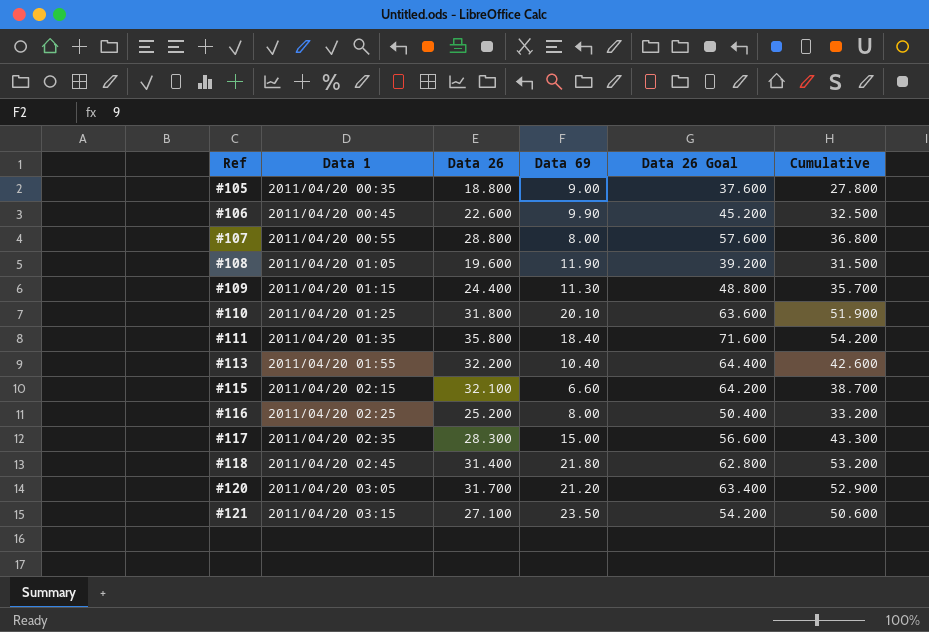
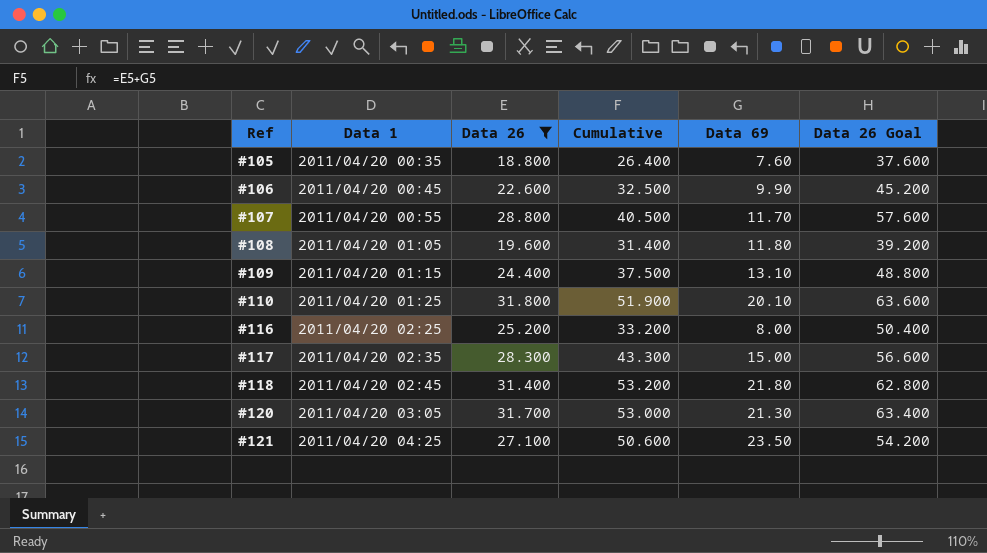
filter: none -> Data 26 <= 31.800
column Cumulative | position: 6 -> 4
#105 | Cumulative: 27.800 -> 26.400
#105 | Data 69: 9.00 -> 7.60
#107 | Cumulative: 36.800 -> 40.500
#107 | Data 69: 8.00 -> 11.70
#108 | Cumulative: 31.500 -> 31.400
#108 | Data 69: 11.90 -> 11.80
#109 | Cumulative: 35.700 -> 37.500
#109 | Data 69: 11.30 -> 13.10
#120 | Cumulative: 52.900 -> 53.000
#120 | Data 69: 21.20 -> 21.30
#121 | Data 1: 2011/04/20 03:15 -> 2011/04/20 04:25

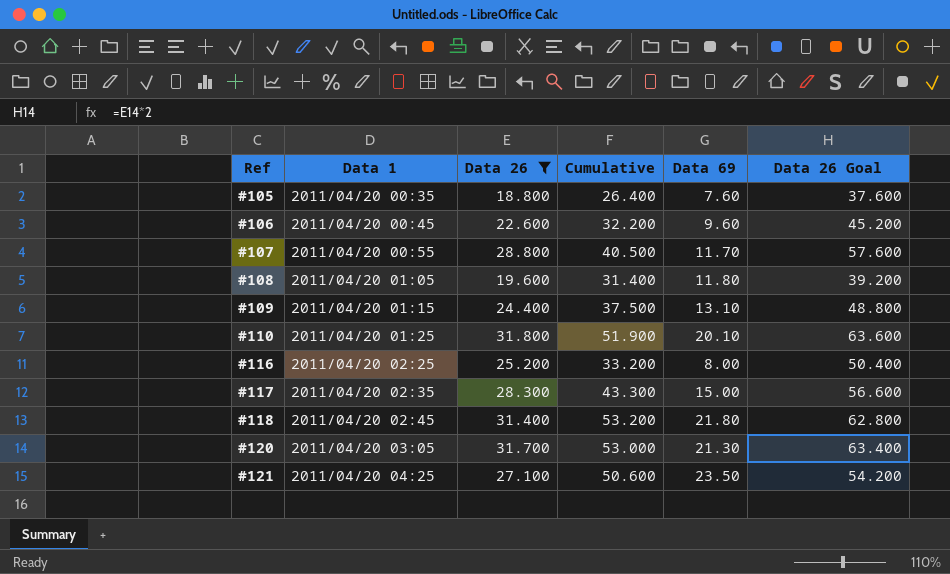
#106 | Cumulative: 32.500 -> 32.200
#106 | Data 69: 9.90 -> 9.60

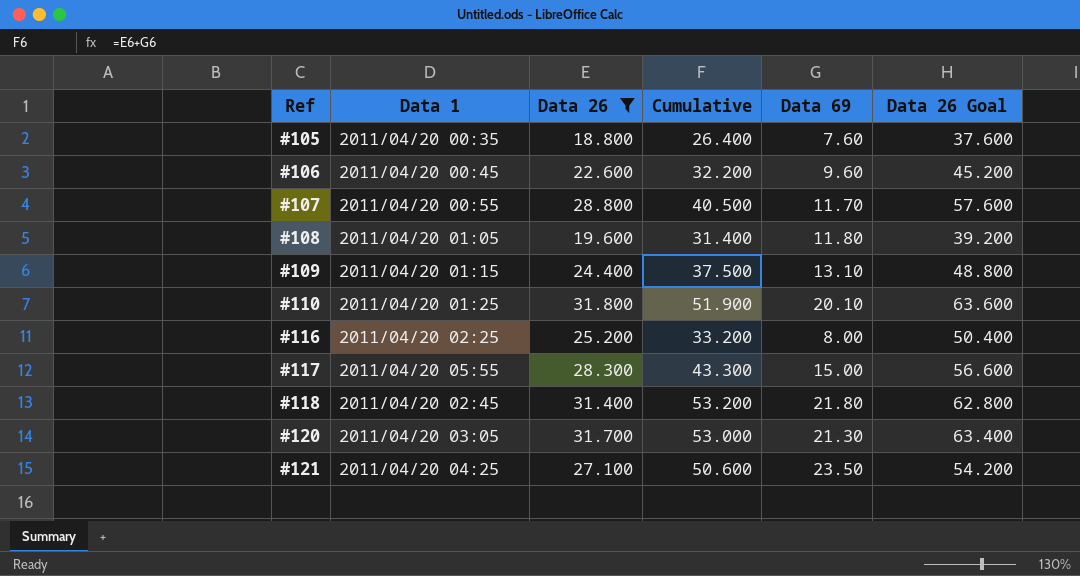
#117 | Data 1: 2011/04/20 02:35 -> 2011/04/20 05:55

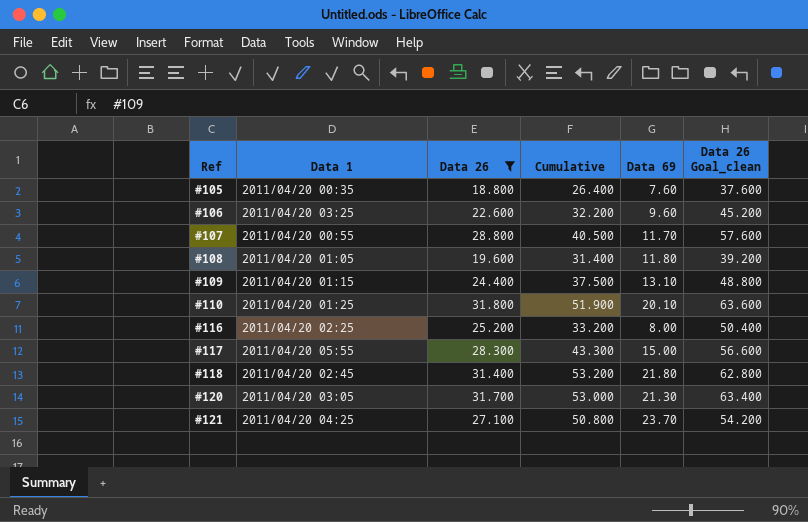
column name: Data 26 Goal -> Data 26 Goal_clean
#106 | Data 1: 2011/04/20 00:45 -> 2011/04/20 03:25
#121 | Cumulative: 50.600 -> 50.800
#121 | Data 69: 23.50 -> 23.70

